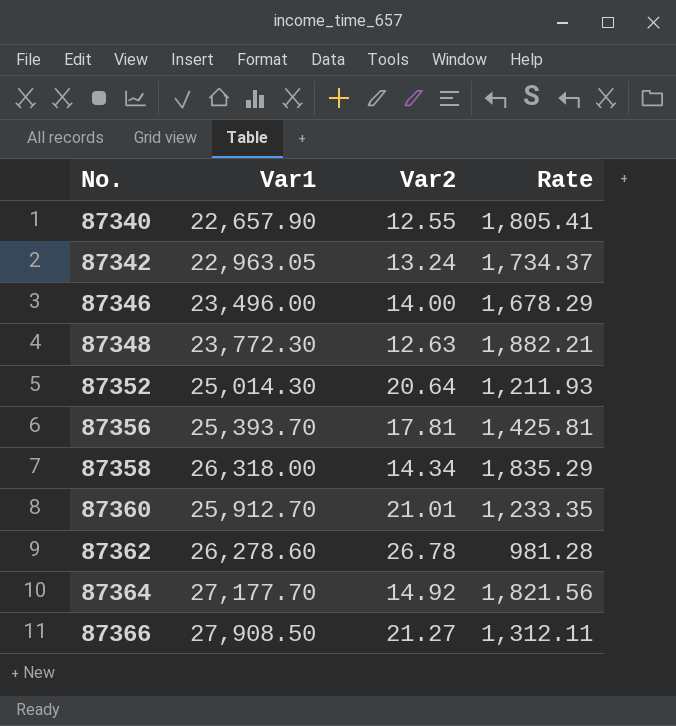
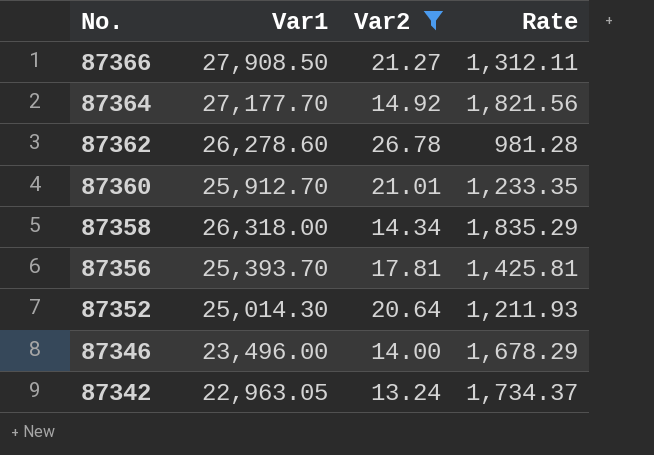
filter: none -> Var2 >= 13.24
row order: No. ascending -> No. descending

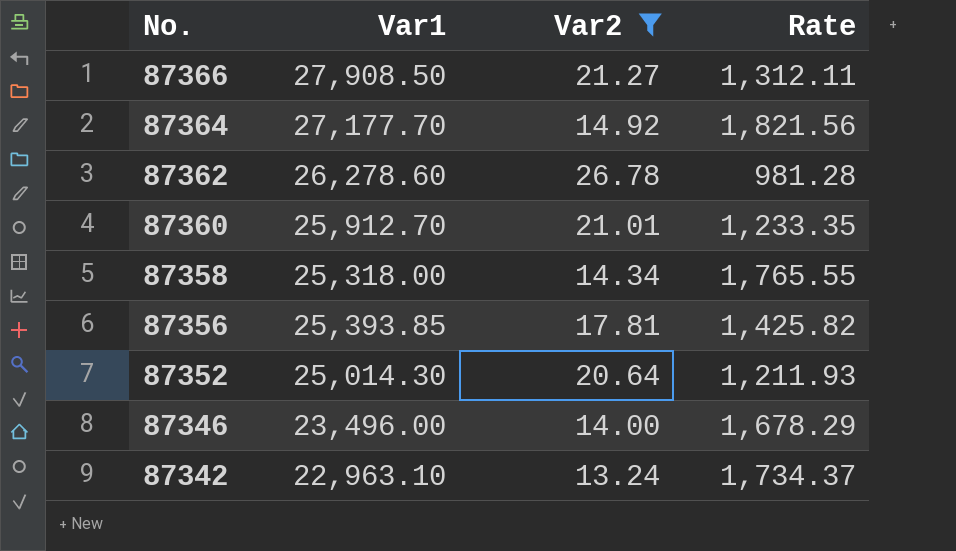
87358 | Var1: 26,318.00 -> 25,318.00
87358 | Rate: 1,835.29 -> 1,765.55
87356 | Var1: 25,393.70 -> 25,393.85
87356 | Rate: 1,425.81 -> 1,425.82
87342 | Var1: 22,963.05 -> 22,963.10

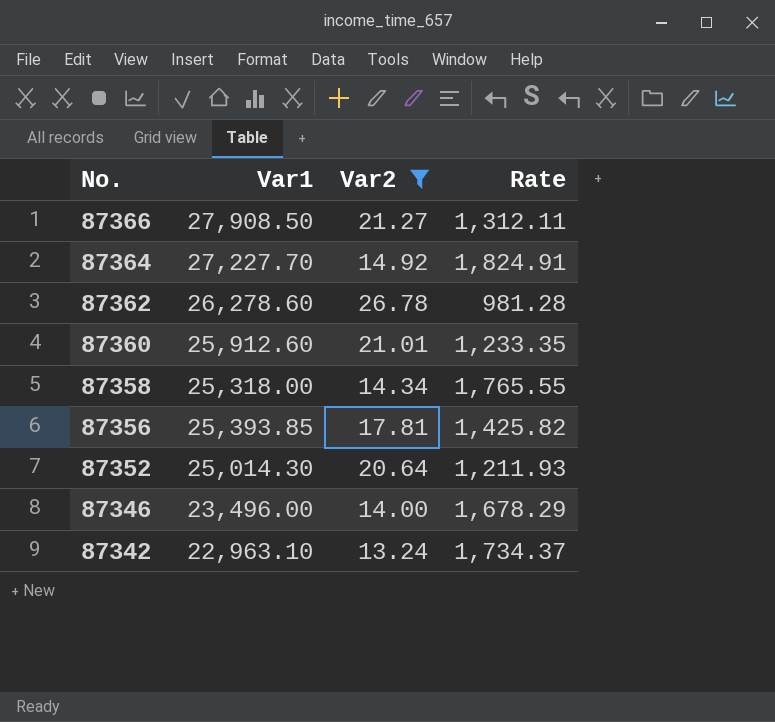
87364 | Var1: 27,177.70 -> 27,227.70
87364 | Rate: 1,821.56 -> 1,824.91
87360 | Var1: 25,912.70 -> 25,912.60

